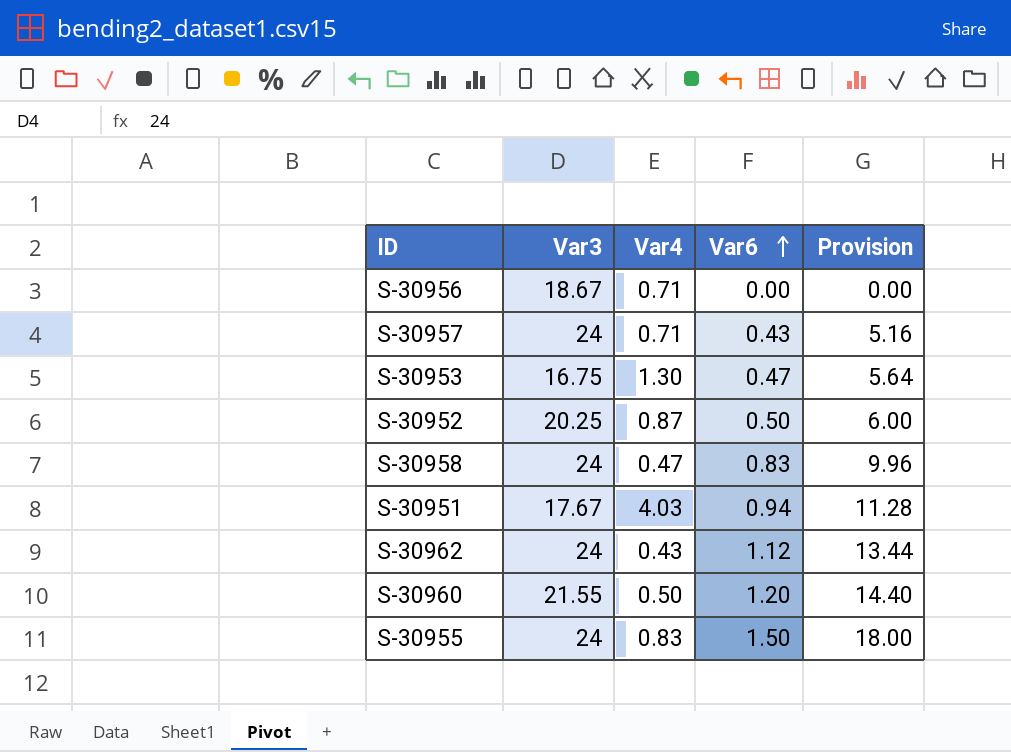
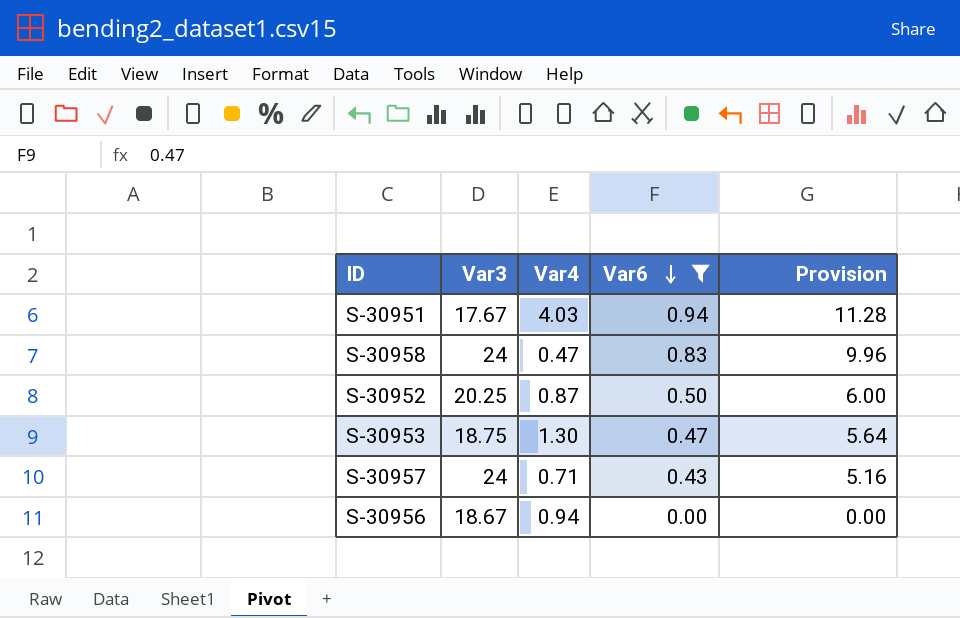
filter: none -> Var6 <= 0.94
row order: Var6 ascending -> Var6 descending
S-30953 | Var3: 16.75 -> 18.75
S-30956 | Var4: 0.71 -> 0.94

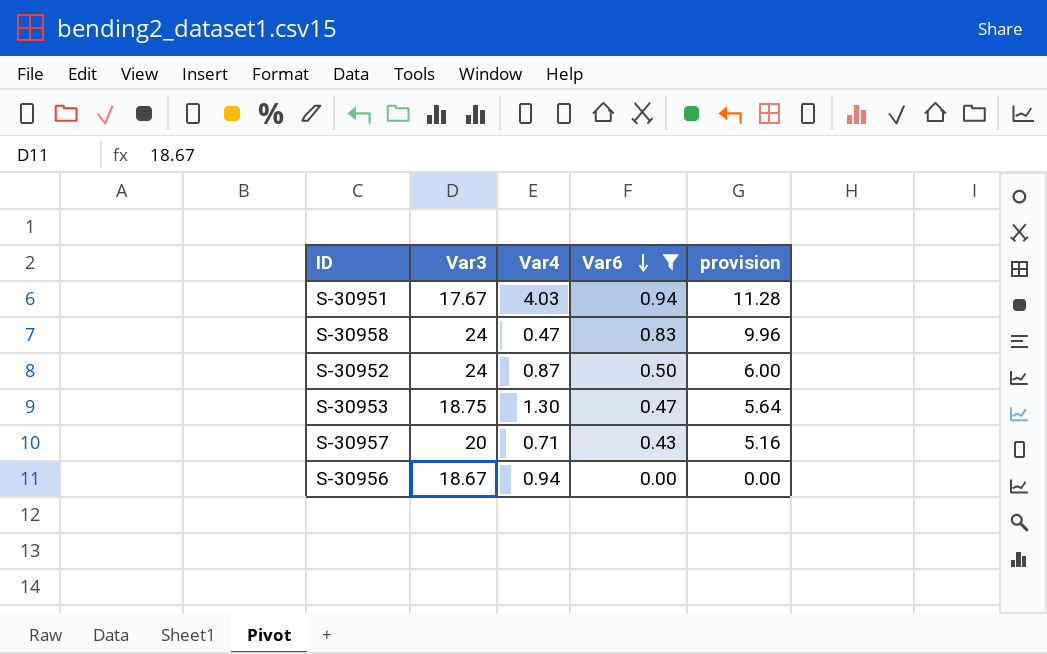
column name: Provision -> provision
S-30952 | Var3: 20.25 -> 24
S-30957 | Var3: 24 -> 20

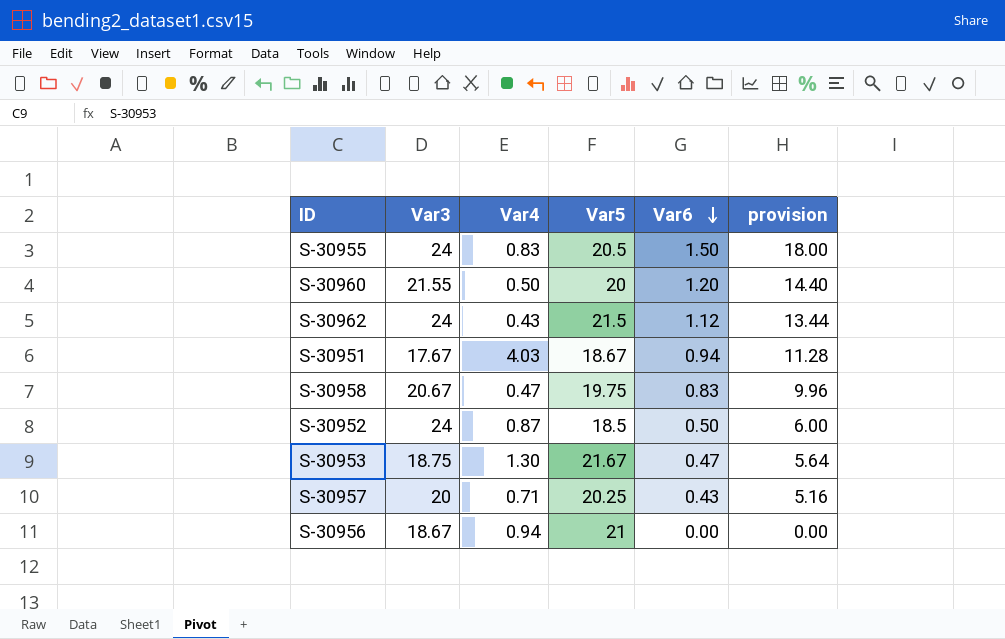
filter: Var6 <= 0.94 -> none
column Var5 | position: none -> 4
S-30958 | Var3: 24 -> 20.67

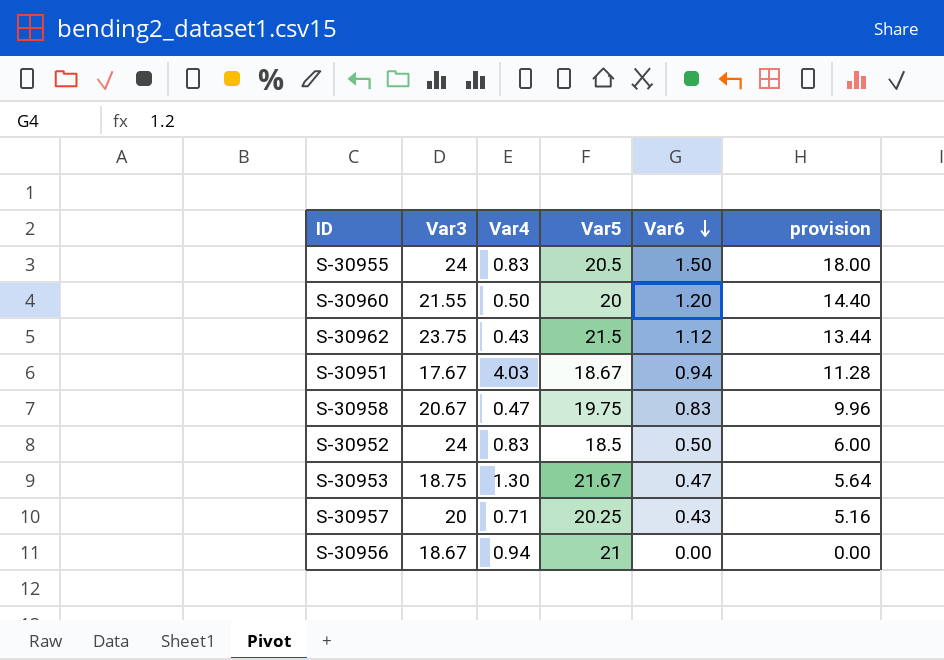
S-30962 | Var3: 24 -> 23.75
S-30952 | Var4: 0.87 -> 0.83

